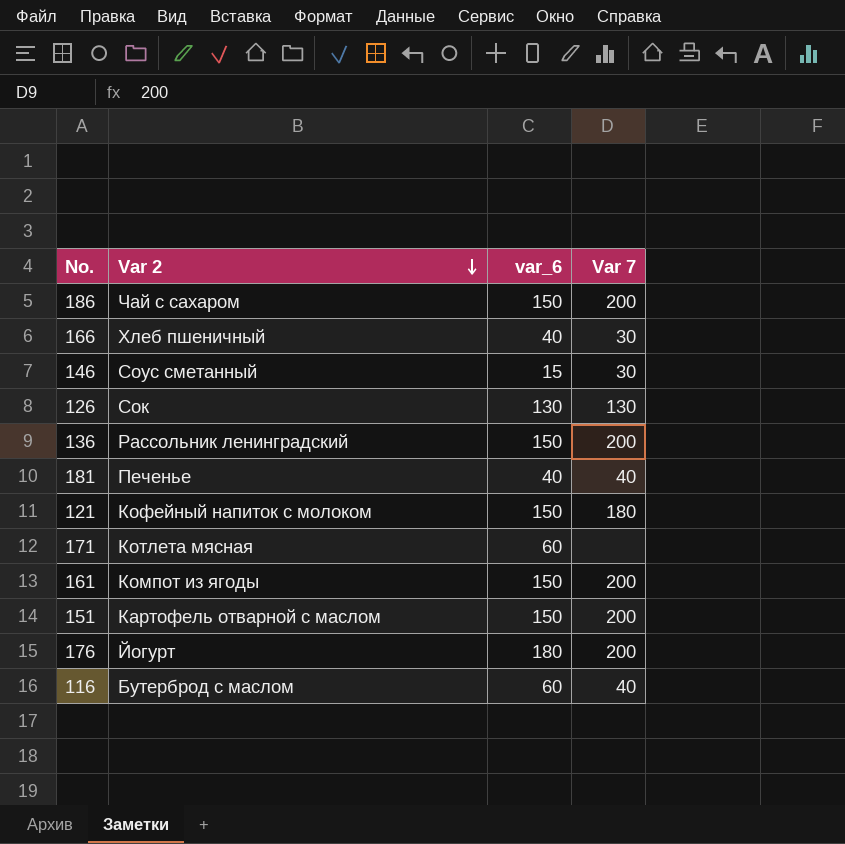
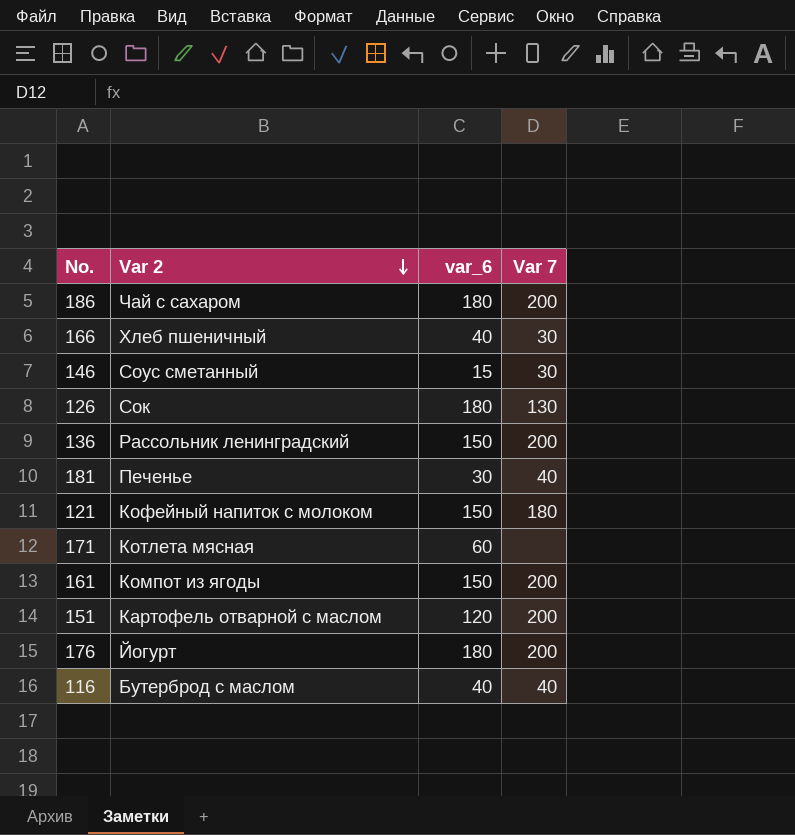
186 | var_6: 150 -> 180
126 | var_6: 130 -> 180
181 | var_6: 40 -> 30
151 | var_6: 150 -> 120
116 | var_6: 60 -> 40

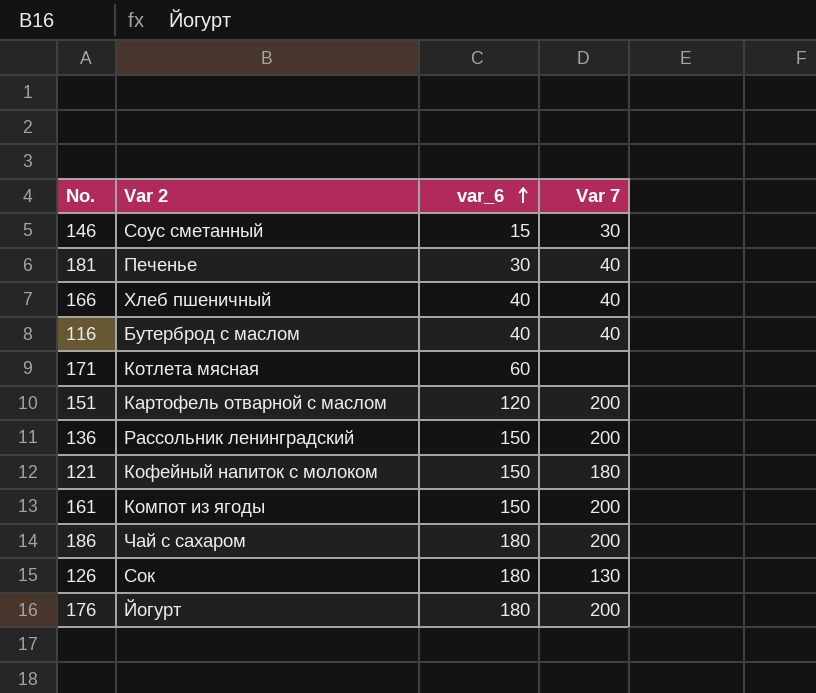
row order: Var 2 descending -> var_6 ascending
166 | Var 7: 30 -> 40

